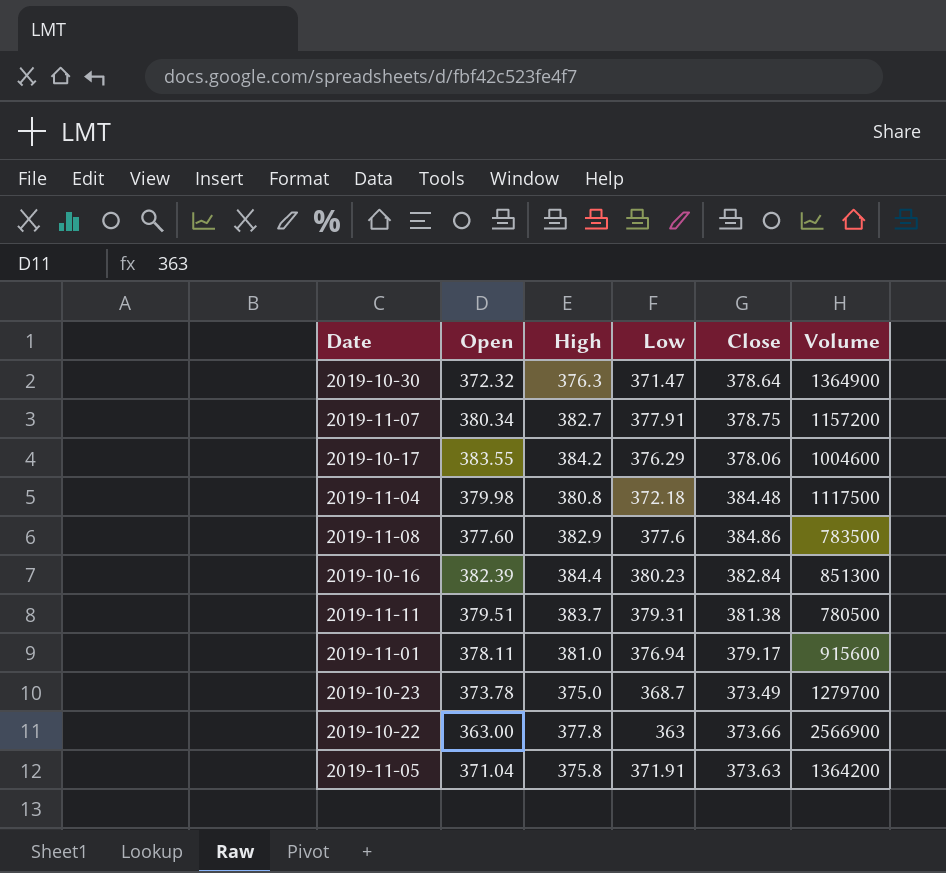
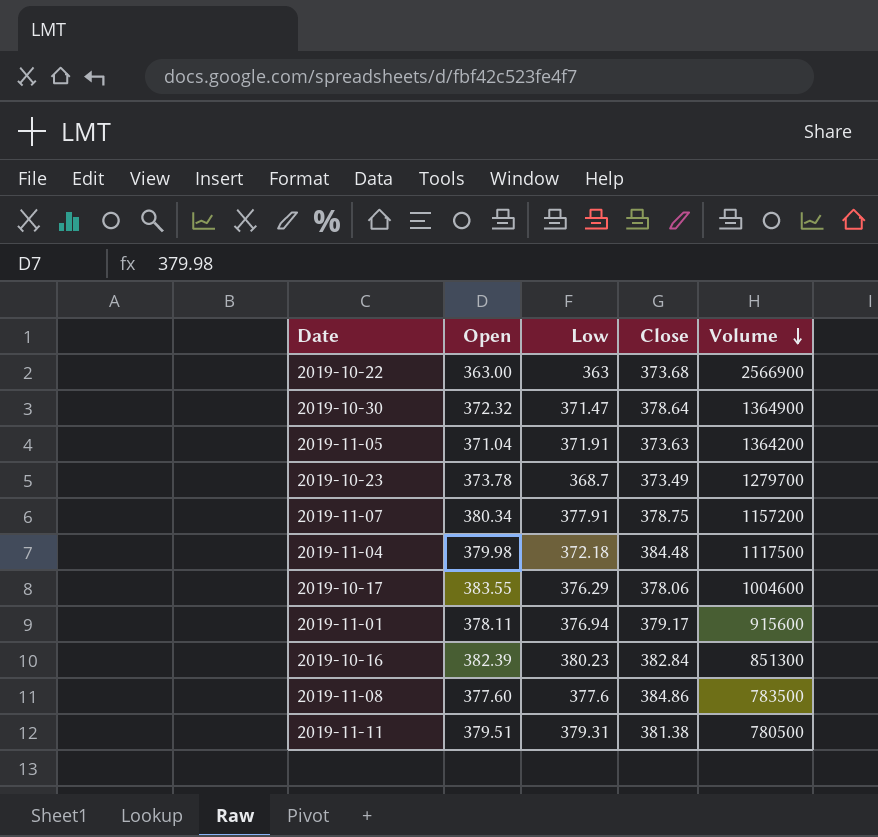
row order: none -> Volume descending
column High | position: 3 -> none
2019-10-22 | Close: 373.66 -> 373.68

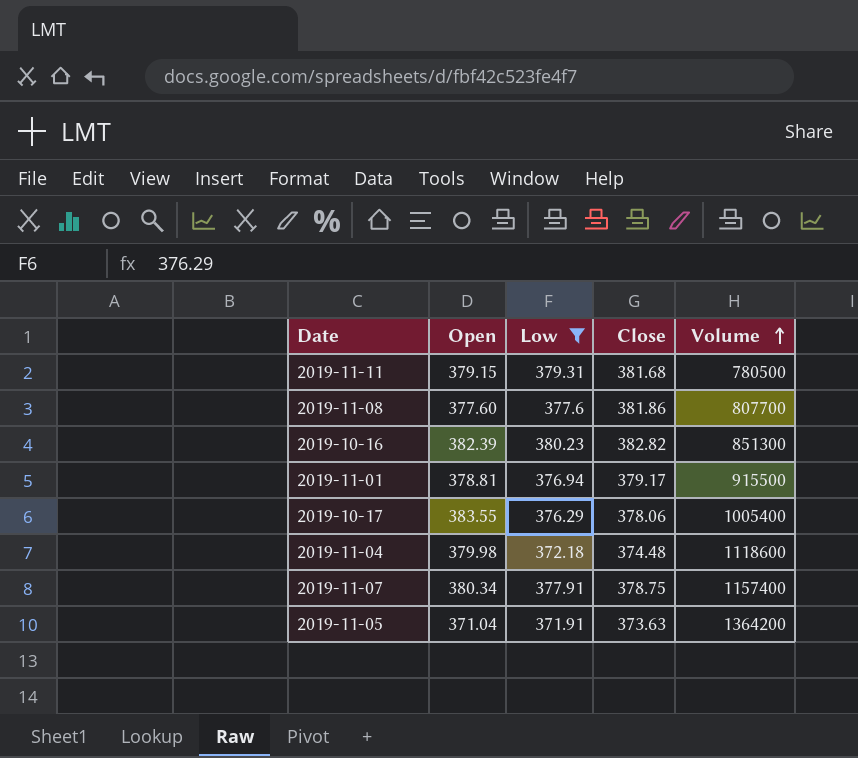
filter: none -> Low >= 371.91
row order: Volume descending -> Volume ascending
2019-11-11 | Open: 379.51 -> 379.15
2019-11-11 | Close: 381.38 -> 381.68
2019-11-08 | Close: 384.86 -> 381.86
2019-11-08 | Volume: 783500 -> 807700
2019-10-16 | Close: 382.84 -> 382.82
2019-11-01 | Open: 378.11 -> 378.81
2019-11-01 | Volume: 915600 -> 915500
2019-10-17 | Volume: 1004600 -> 1005400
2019-11-04 | Close: 384.48 -> 374.48
2019-11-04 | Volume: 1117500 -> 1118600
2019-11-07 | Volume: 1157200 -> 1157400

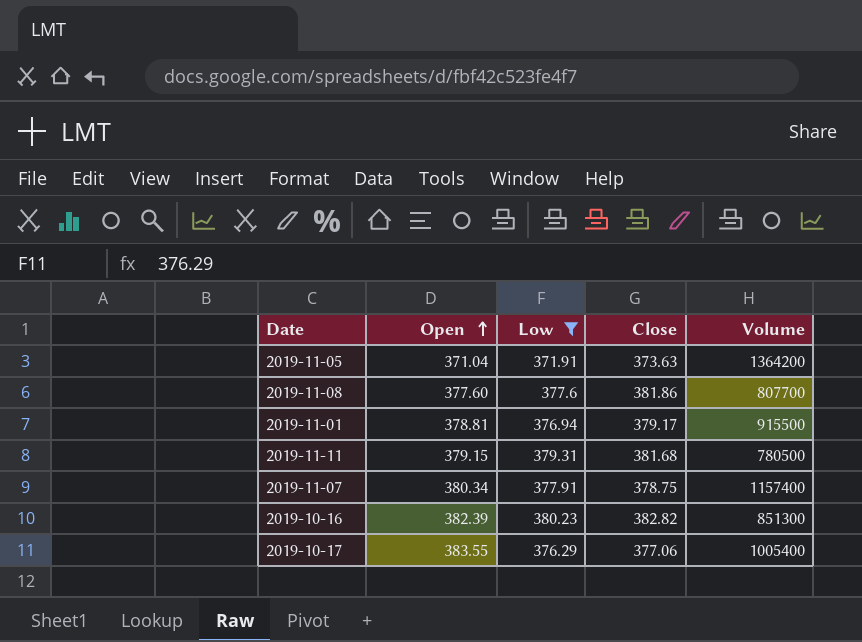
row order: Volume ascending -> Open ascending
row 2019-11-04: 379.98 | 372.18 | 374.48 | 1118600 -> none
2019-10-17 | Close: 378.06 -> 377.06

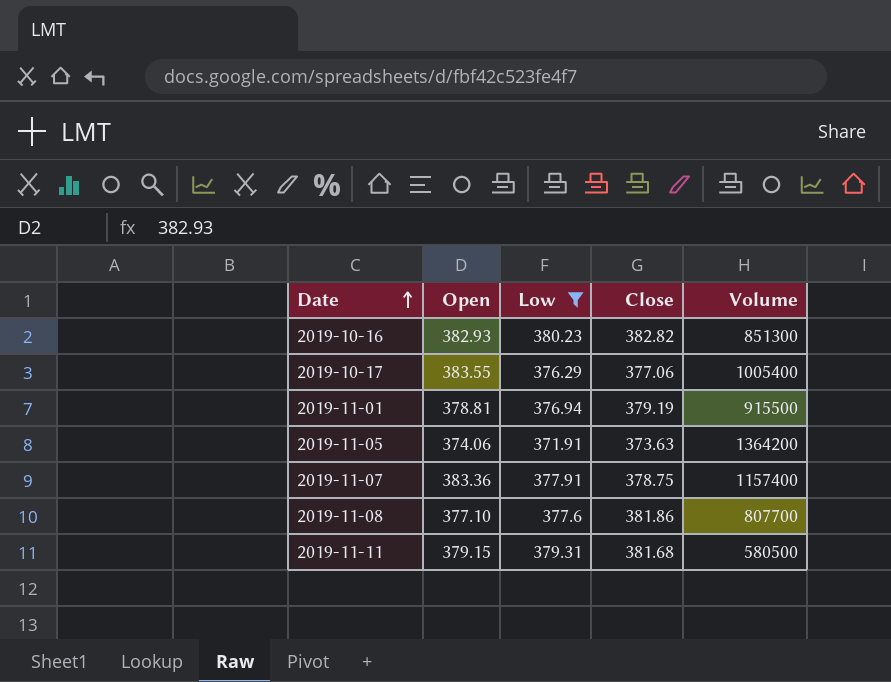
row order: Open ascending -> Date ascending
2019-10-16 | Open: 382.39 -> 382.93
2019-11-01 | Close: 379.17 -> 379.19
2019-11-05 | Open: 371.04 -> 374.06
2019-11-07 | Open: 380.34 -> 383.36
2019-11-08 | Open: 377.60 -> 377.10
2019-11-11 | Volume: 780500 -> 580500

